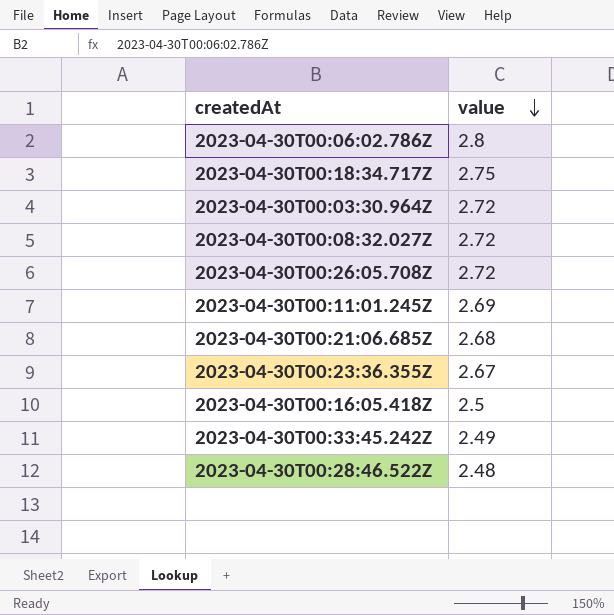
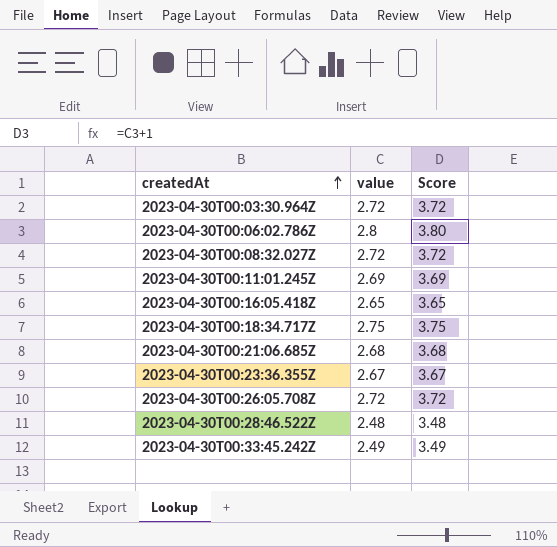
row order: value descending -> createdAt ascending
column Score | formula: none -> [value] + 1
2023-04-30T00:16:05.418Z | value: 2.5 -> 2.65

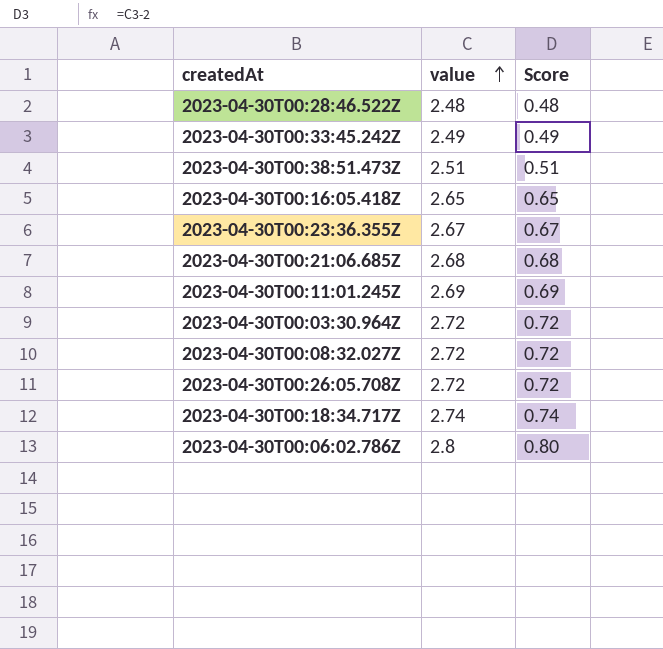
row order: createdAt ascending -> value ascending
column Score | formula: [value] + 1 -> [value] - 2
row 2023-04-30T00:38:51.473Z: none -> 2.51 | 0.51
2023-04-30T00:18:34.717Z | value: 2.75 -> 2.74

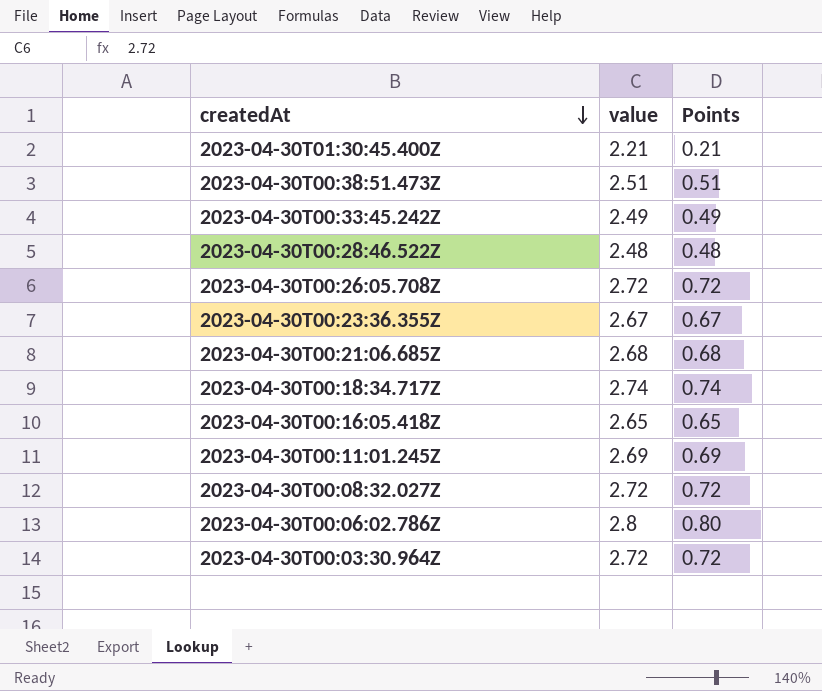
row order: value ascending -> createdAt descending
column name: Score -> Points
row 2023-04-30T01:30:45.400Z: none -> 2.21 | 0.21

